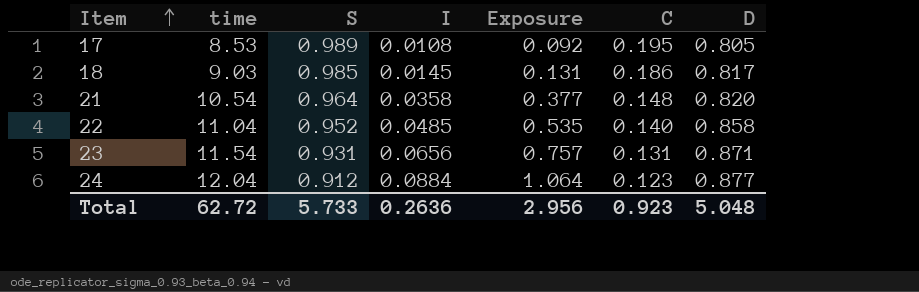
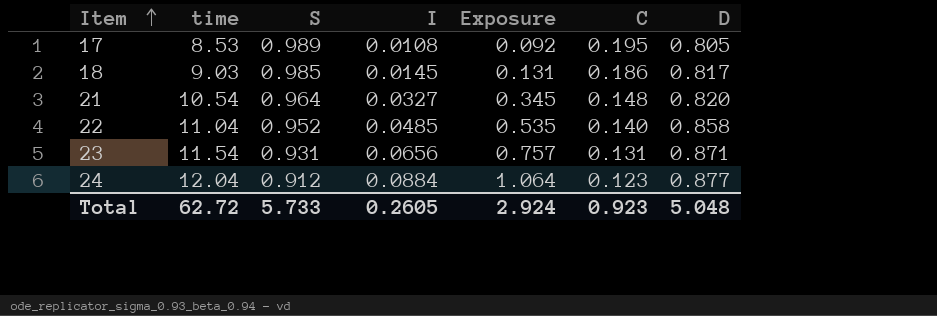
21 | I: 0.0358 -> 0.0327
21 | Exposure: 0.377 -> 0.345
Total | I: 0.2636 -> 0.2605
Total | Exposure: 2.956 -> 2.924

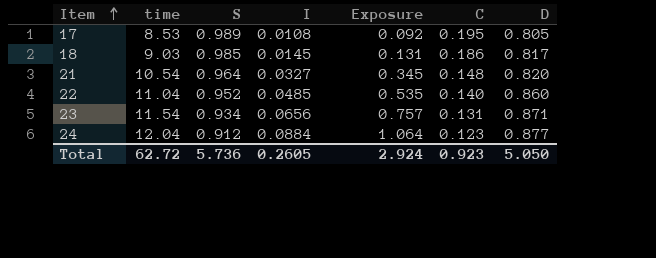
22 | D: 0.858 -> 0.860
23 | S: 0.931 -> 0.934
Total | S: 5.733 -> 5.736
Total | D: 5.048 -> 5.050

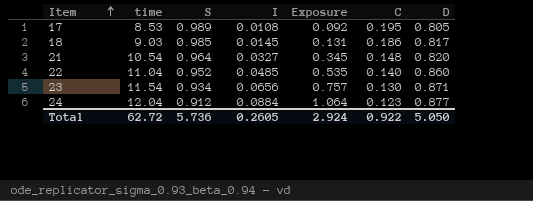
23 | C: 0.131 -> 0.130
Total | C: 0.923 -> 0.922

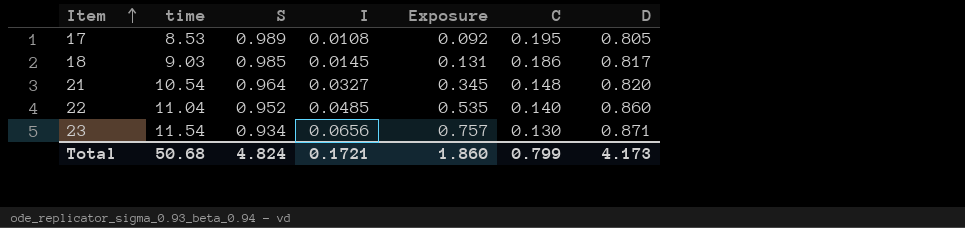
row 24: 12.04 | 0.912 | 0.0884 | 1.064 | 0.123 | 0.877 -> none
Total | time: 62.72 -> 50.68
Total | S: 5.736 -> 4.824
Total | I: 0.2605 -> 0.1721
Total | Exposure: 2.924 -> 1.860
Total | C: 0.922 -> 0.799
Total | D: 5.050 -> 4.173

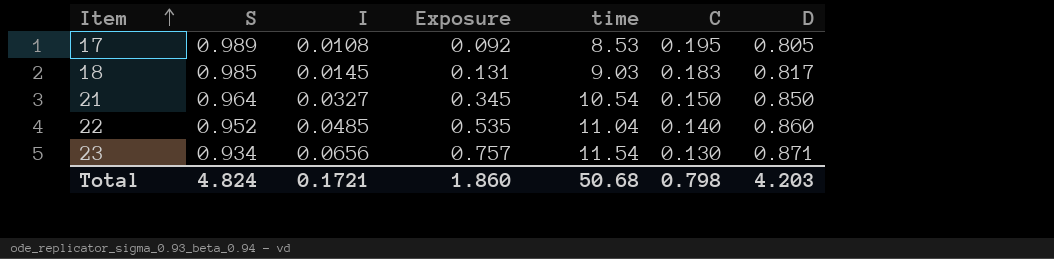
column time | position: 2 -> 5
18 | C: 0.186 -> 0.183
21 | C: 0.148 -> 0.150
21 | D: 0.820 -> 0.850
Total | C: 0.799 -> 0.798
Total | D: 4.173 -> 4.203

